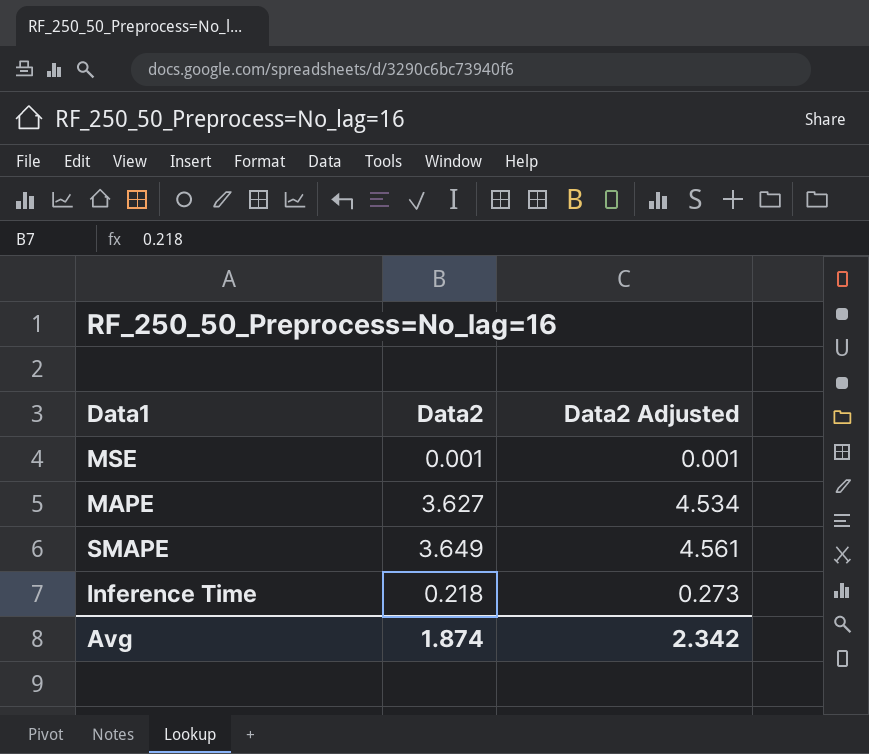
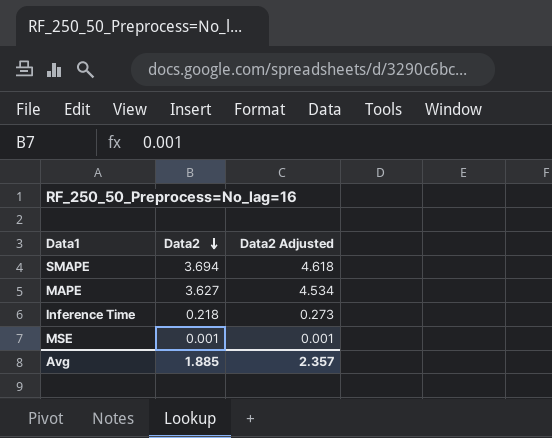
row order: none -> Data2 descending
SMAPE | Data2: 3.649 -> 3.694
SMAPE | Data2 Adjusted: 4.561 -> 4.618
Avg | Data2: 1.874 -> 1.885
Avg | Data2 Adjusted: 2.342 -> 2.357

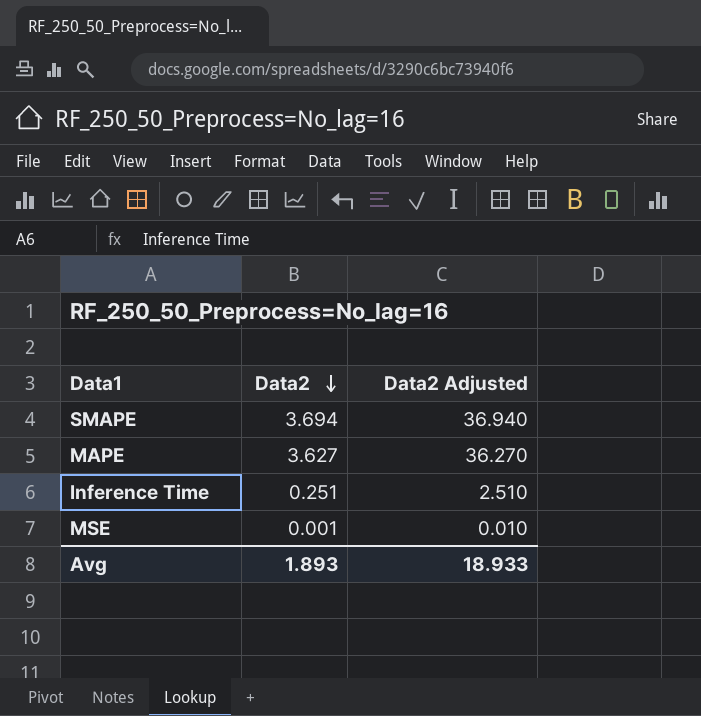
column Data2 Adjusted | formula: [Data2] * 1.25 -> [Data2] * 10
Inference Time | Data2: 0.218 -> 0.251
Avg | Data2: 1.885 -> 1.893
Avg | Data2 Adjusted: 2.357 -> 18.933

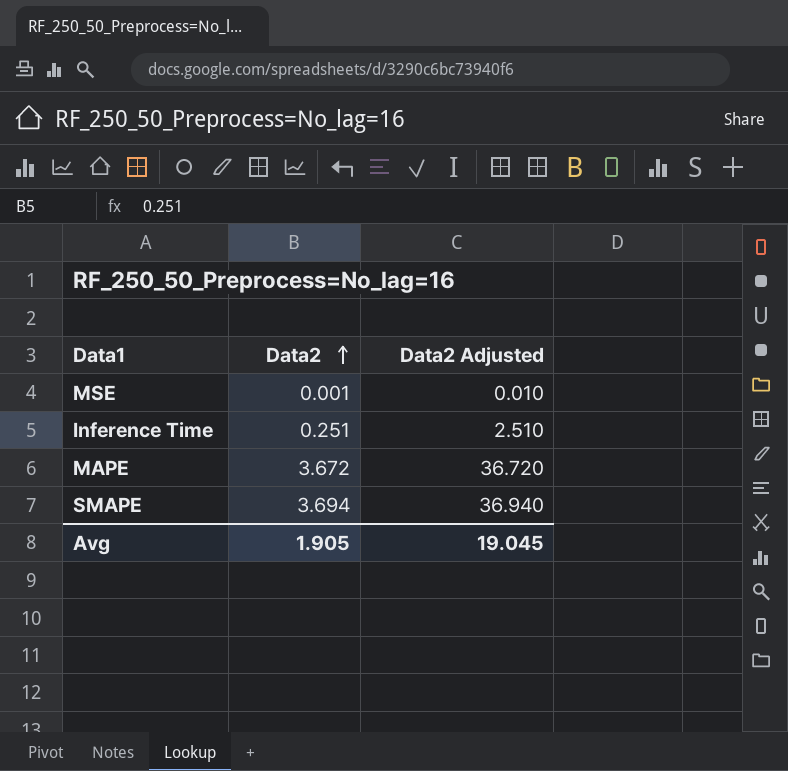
row order: Data2 descending -> Data2 ascending
MAPE | Data2: 3.627 -> 3.672
MAPE | Data2 Adjusted: 36.270 -> 36.720
Avg | Data2: 1.893 -> 1.905
Avg | Data2 Adjusted: 18.933 -> 19.045

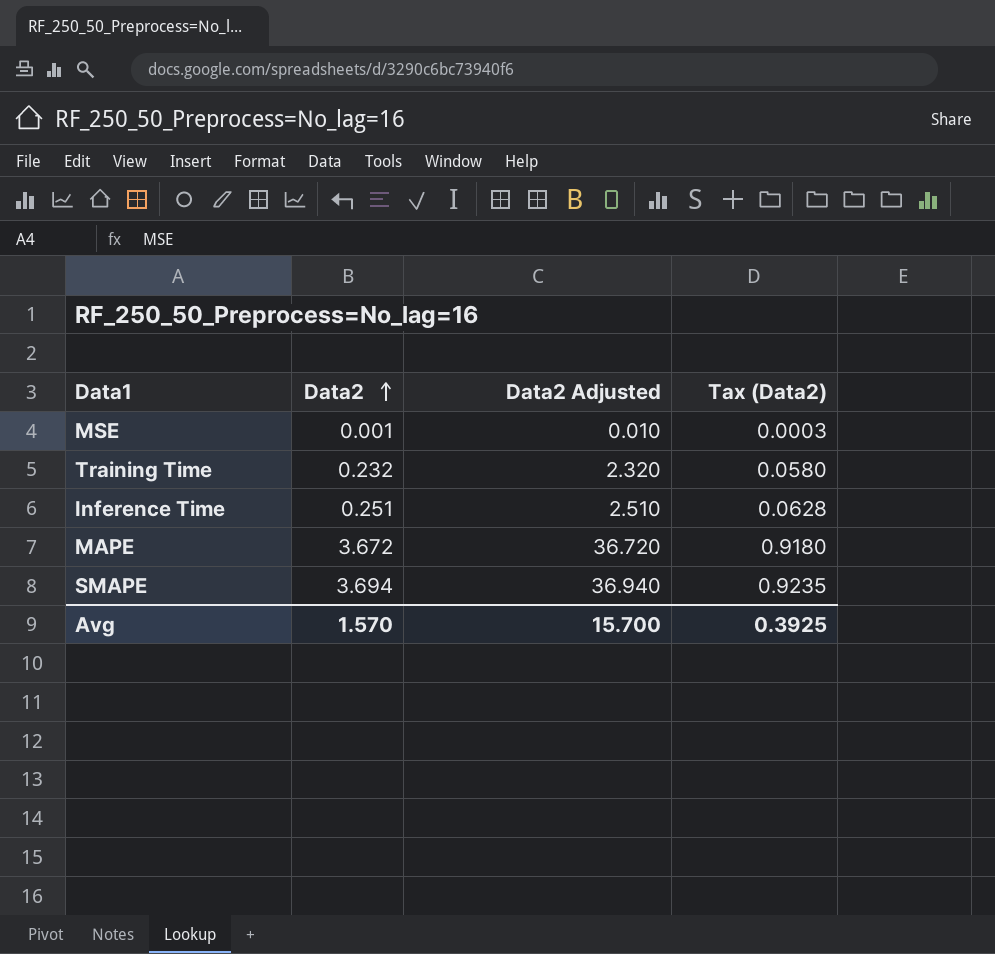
column Tax (Data2) | formula: none -> [Data2] * 0.25
row Training Time: none -> 0.232 | 2.320 | 0.0580
Avg | Data2: 1.905 -> 1.570
Avg | Data2 Adjusted: 19.045 -> 15.700

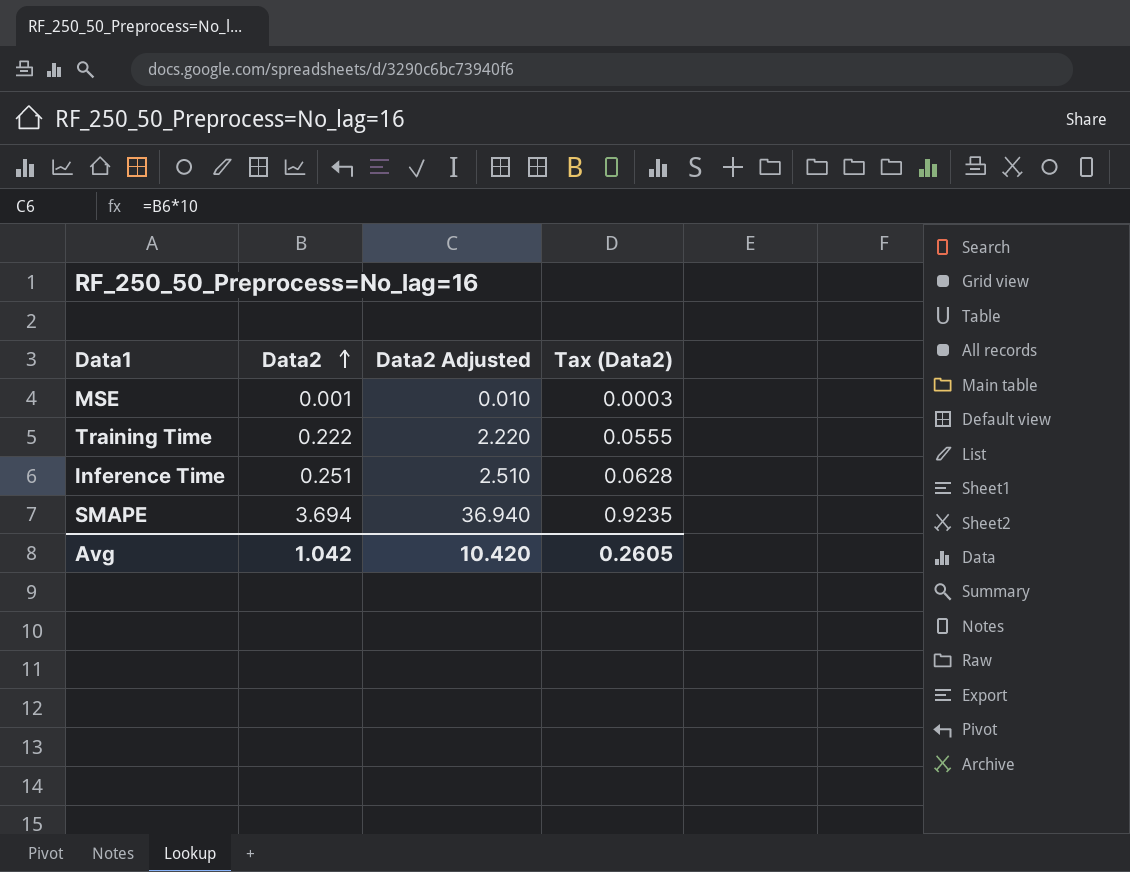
row MAPE: 3.672 | 36.720 | 0.9180 -> none
Training Time | Data2: 0.232 -> 0.222
Training Time | Data2 Adjusted: 2.320 -> 2.220
Training Time | Tax (Data2): 0.0580 -> 0.0555
Avg | Data2: 1.570 -> 1.042
Avg | Data2 Adjusted: 15.700 -> 10.420
Avg | Tax (Data2): 0.3925 -> 0.2605

